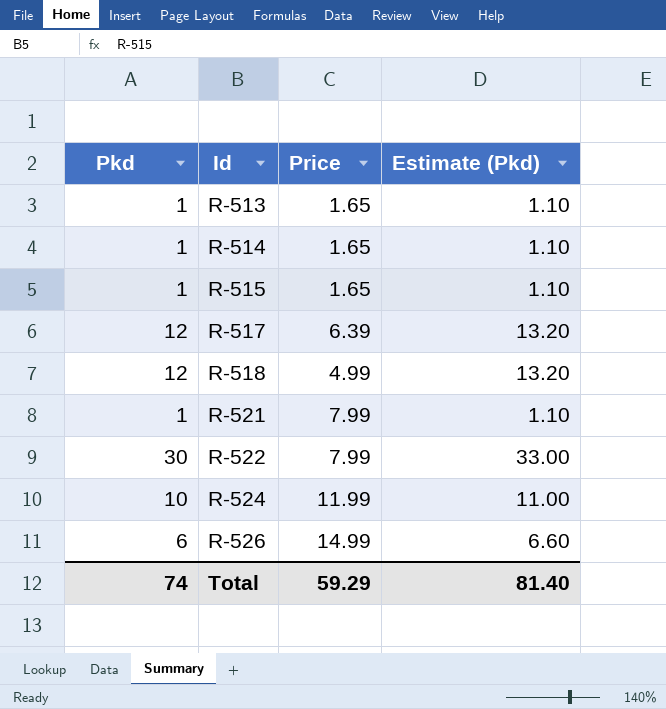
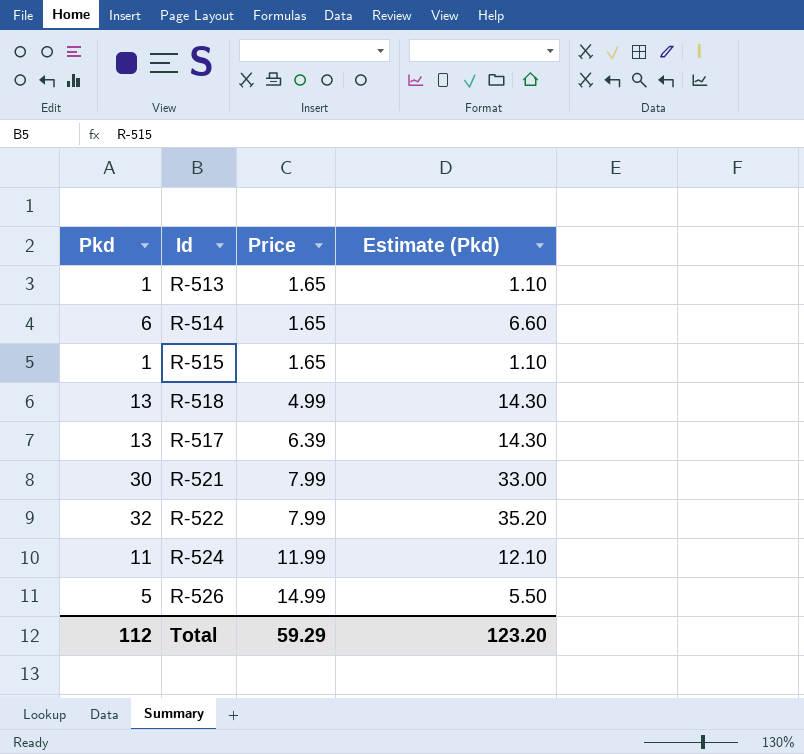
row order: Id ascending -> Price ascending
R-514 | Pkd: 1 -> 6
R-514 | Estimate (Pkd): 1.10 -> 6.60
R-518 | Pkd: 12 -> 13
R-518 | Estimate (Pkd): 13.20 -> 14.30
R-517 | Pkd: 12 -> 13
R-517 | Estimate (Pkd): 13.20 -> 14.30
R-521 | Pkd: 1 -> 30
R-521 | Estimate (Pkd): 1.10 -> 33.00
R-522 | Pkd: 30 -> 32
R-522 | Estimate (Pkd): 33.00 -> 35.20
R-524 | Pkd: 10 -> 11
R-524 | Estimate (Pkd): 11.00 -> 12.10
R-526 | Pkd: 6 -> 5
R-526 | Estimate (Pkd): 6.60 -> 5.50
Total | Pkd: 74 -> 112
Total | Estimate (Pkd): 81.40 -> 123.20

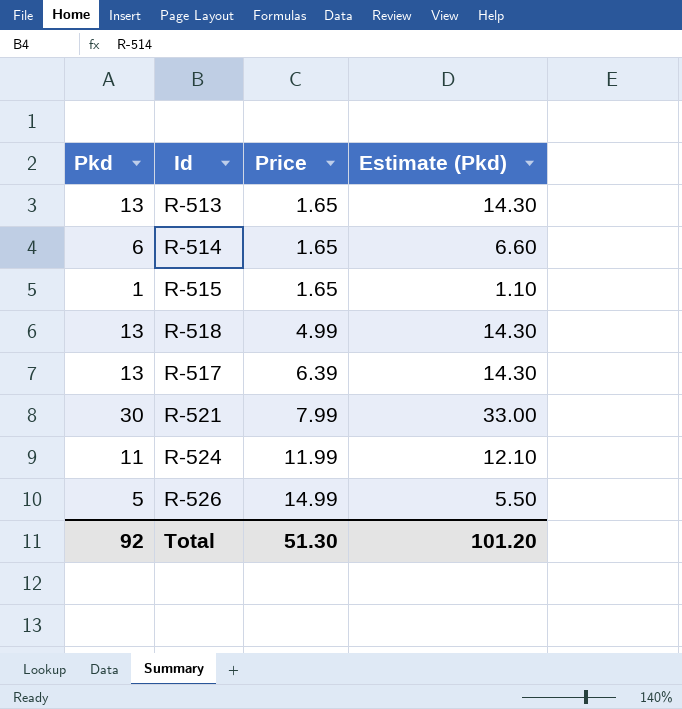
row R-522: 32 | 7.99 | 35.20 -> none
R-513 | Pkd: 1 -> 13
R-513 | Estimate (Pkd): 1.10 -> 14.30
Total | Pkd: 112 -> 92
Total | Price: 59.29 -> 51.30
Total | Estimate (Pkd): 123.20 -> 101.20

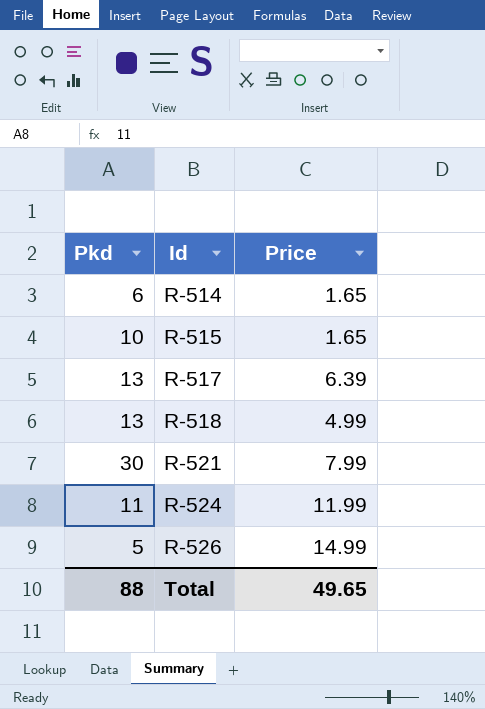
row order: Price ascending -> Id ascending
column Estimate (Pkd) | formula: [Pkd] * 1.1 -> none
row R-513: 13 | 1.65 | 14.30 -> none
R-515 | Pkd: 1 -> 10
Total | Pkd: 92 -> 88
Total | Price: 51.30 -> 49.65

